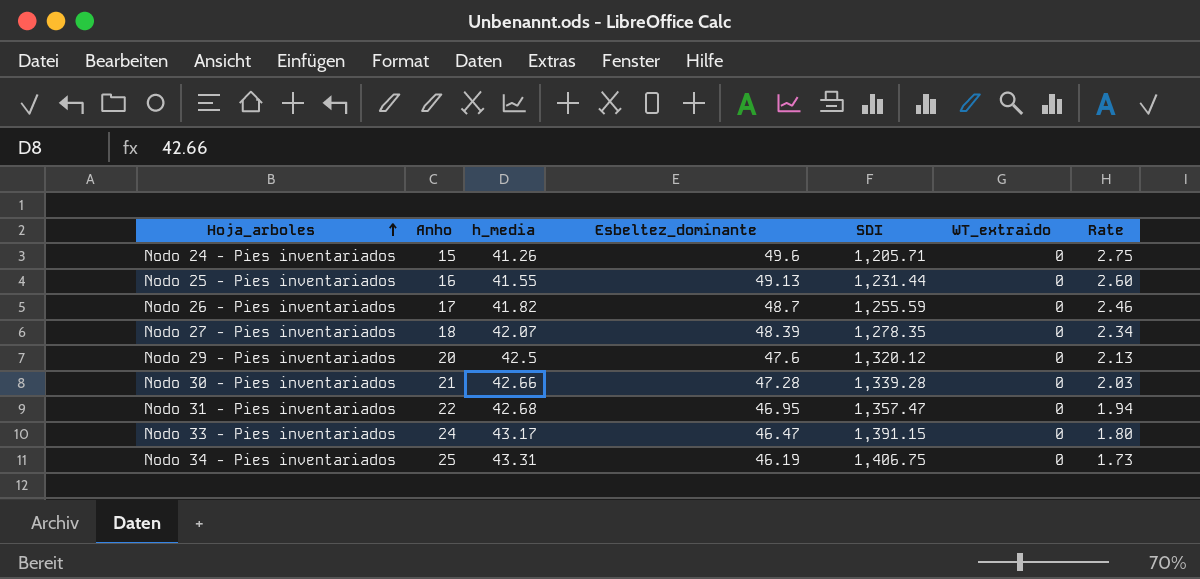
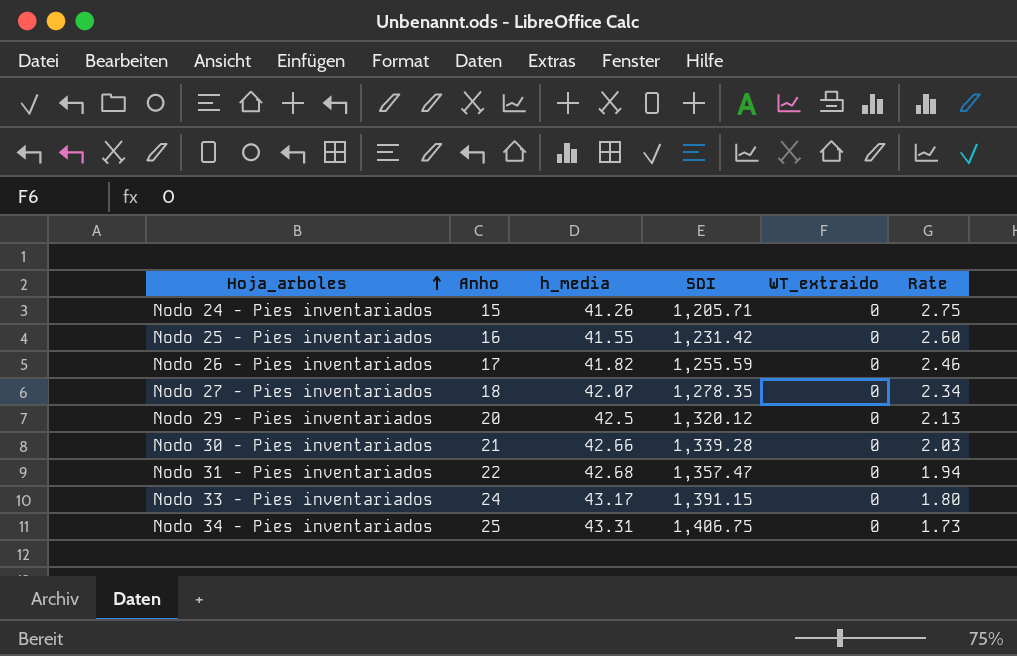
column Esbeltez_dominante | position: 4 -> none
Nodo 25 - Pies inventariados | SDI: 1,231.44 -> 1,231.42

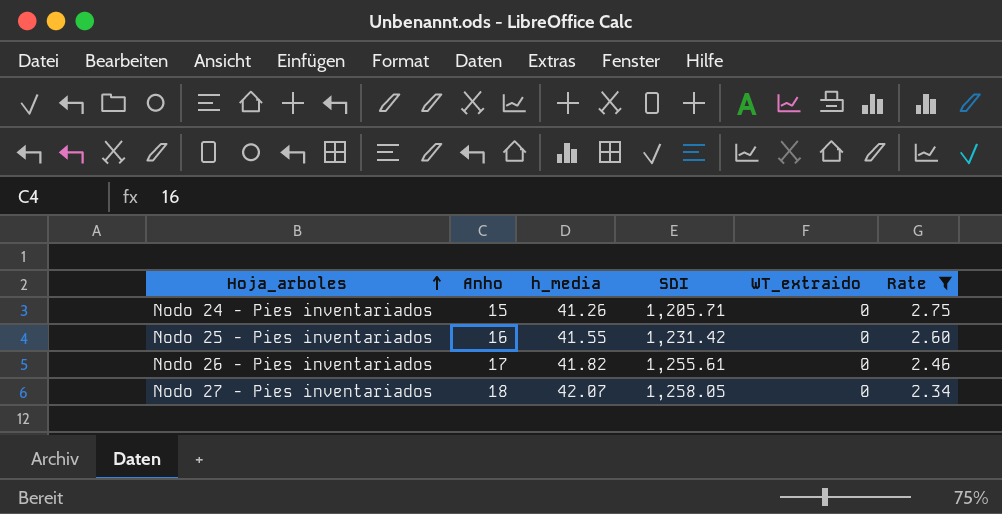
filter: none -> Rate >= 2.34
Nodo 26 - Pies inventariados | SDI: 1,255.59 -> 1,255.61
Nodo 27 - Pies inventariados | SDI: 1,278.35 -> 1,258.05

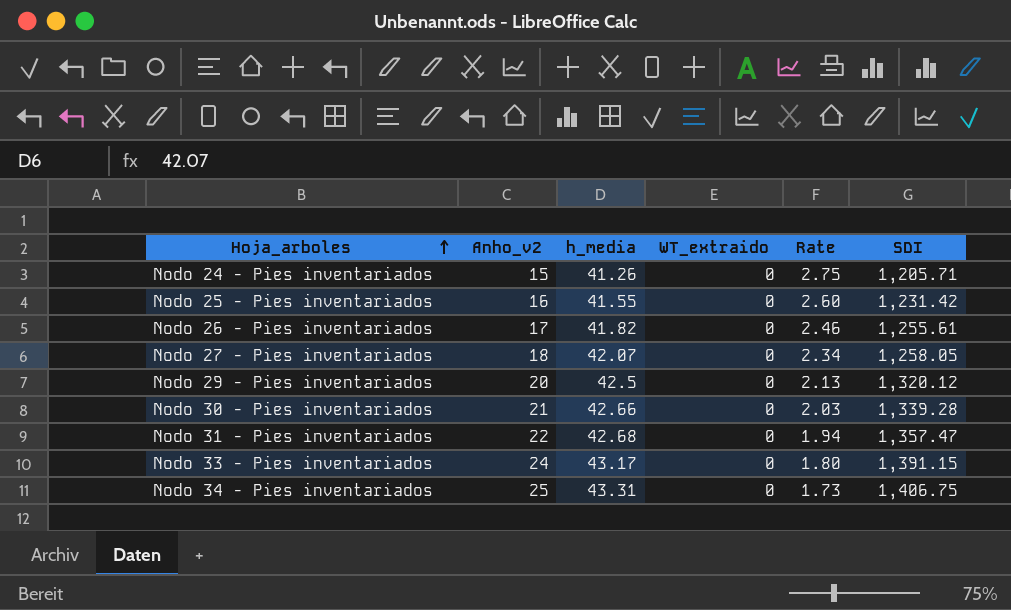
filter: Rate >= 2.34 -> none
column name: Anho -> Anho_v2
column SDI | position: 4 -> 6

